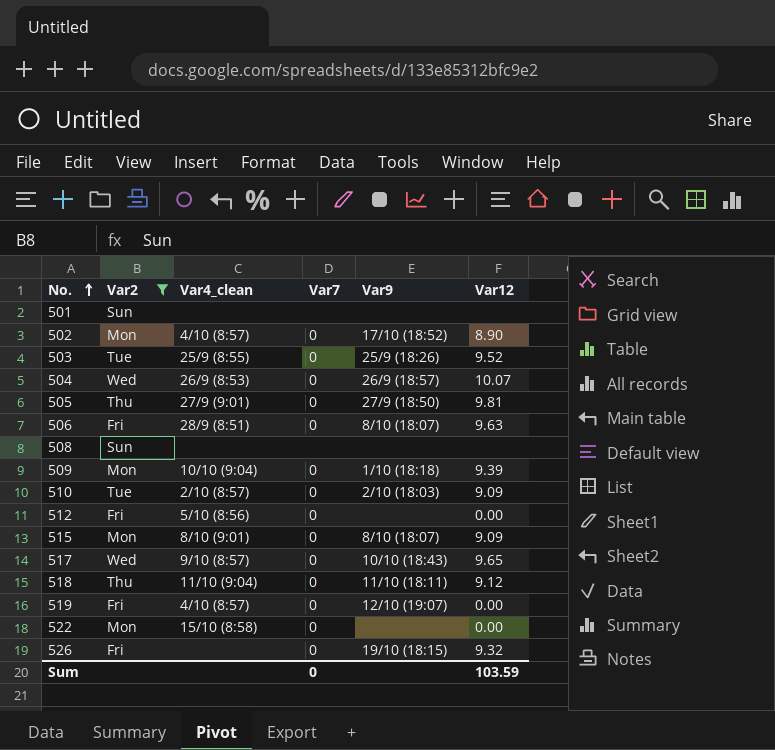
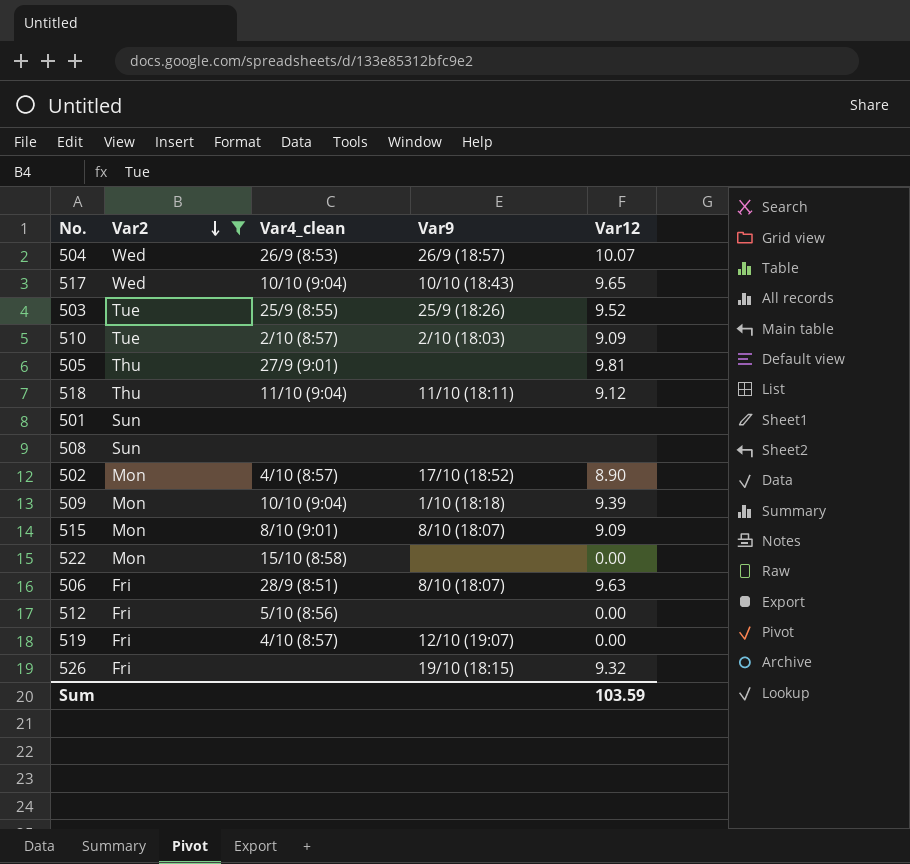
row order: No. ascending -> Var2 descending
column Var7 | position: 4 -> none
517 | Var4_clean: 9/10 (8:57) -> 10/10 (9:04)
505 | Var9: 27/9 (18:50) -> none

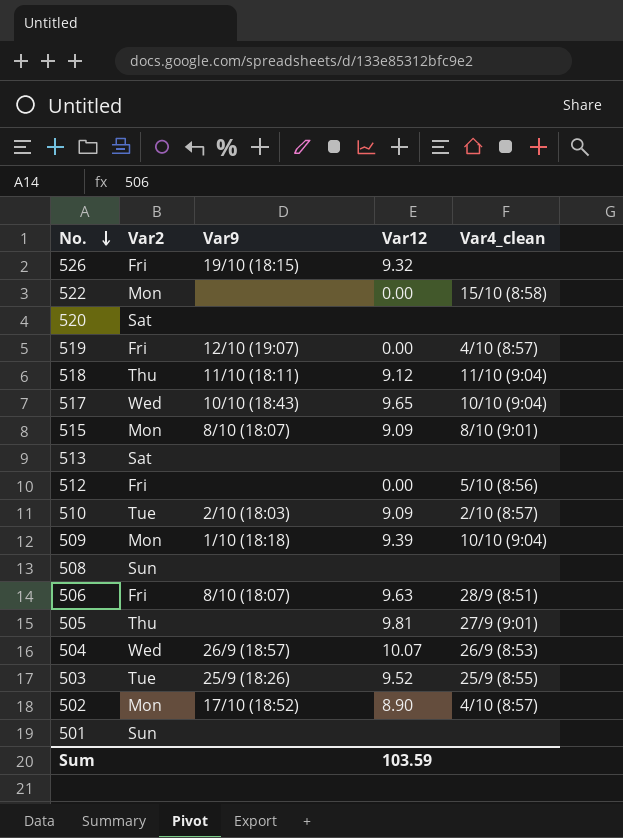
filter: Var2 != Sat -> none
row order: Var2 descending -> No. descending
column Var4_clean | position: 3 -> 5

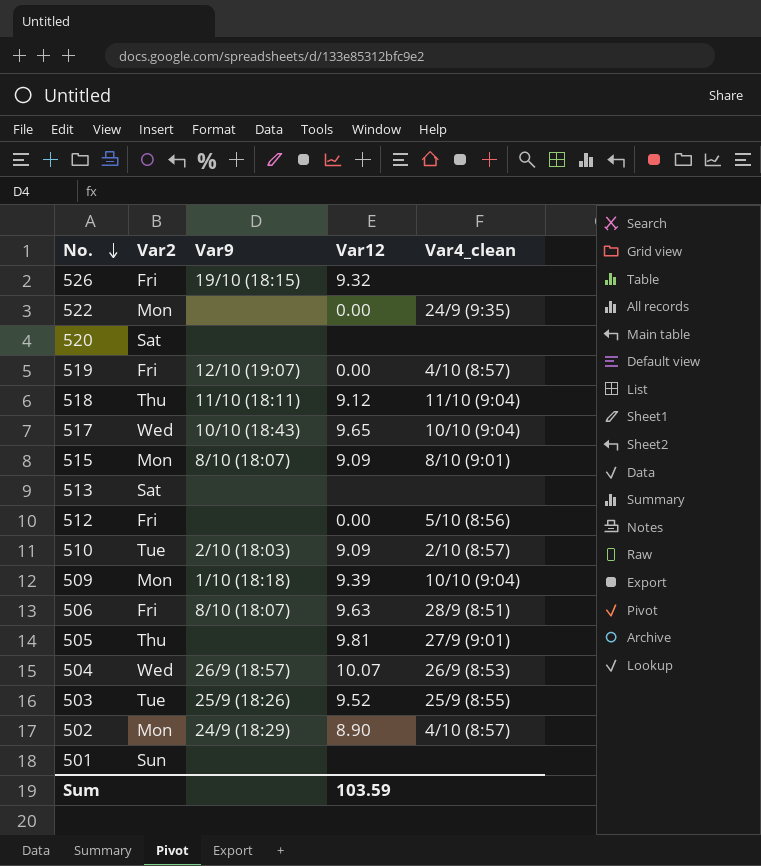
row 508: Sun | none | none | none -> none
522 | Var4_clean: 15/10 (8:58) -> 24/9 (9:35)
502 | Var9: 17/10 (18:52) -> 24/9 (18:29)

